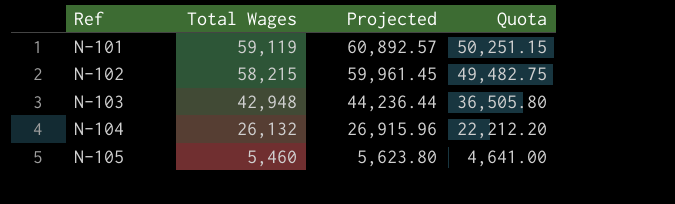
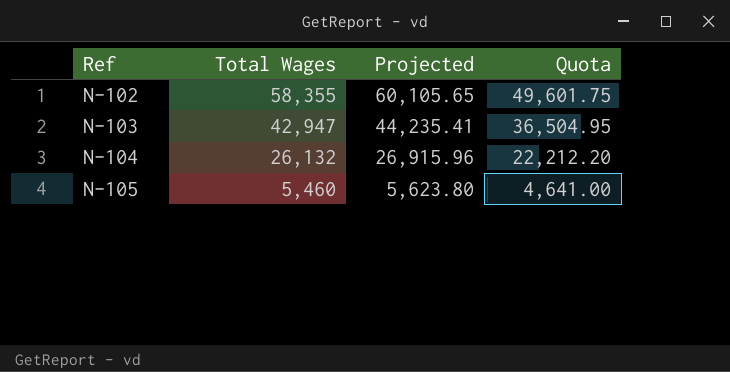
row N-101: 59,119 | 60,892.57 | 50,251.15 -> none
N-102 | Total Wages: 58,215 -> 58,355
N-102 | Projected: 59,961.45 -> 60,105.65
N-102 | Quota: 49,482.75 -> 49,601.75
N-103 | Total Wages: 42,948 -> 42,947
N-103 | Projected: 44,236.44 -> 44,235.41
N-103 | Quota: 36,505.80 -> 36,504.95

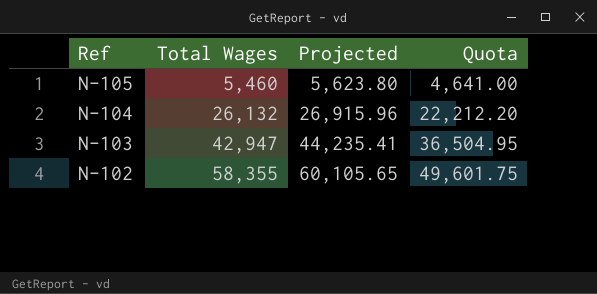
row order: Ref ascending -> Ref descending

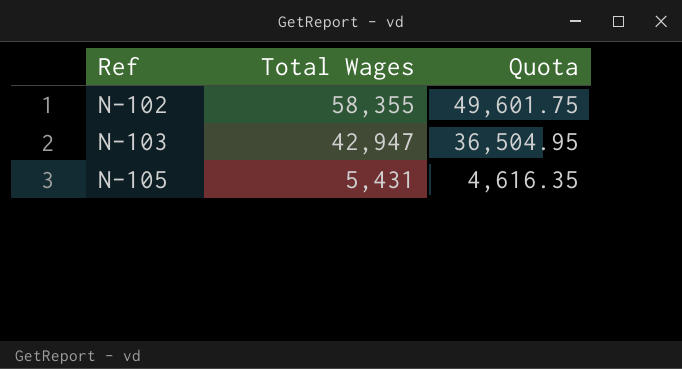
row order: Ref descending -> Ref ascending
column Projected | formula: [Total Wages] * 1.03 -> none
row N-104: 26,132 | 26,915.96 | 22,212.20 -> none
N-105 | Total Wages: 5,460 -> 5,431
N-105 | Quota: 4,641.00 -> 4,616.35

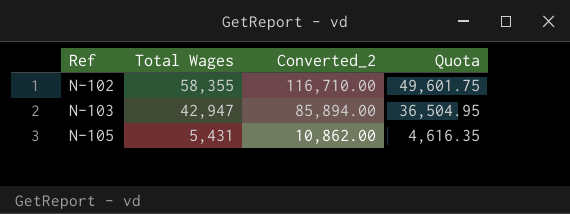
column Converted_2 | formula: none -> [Total Wages] * 2

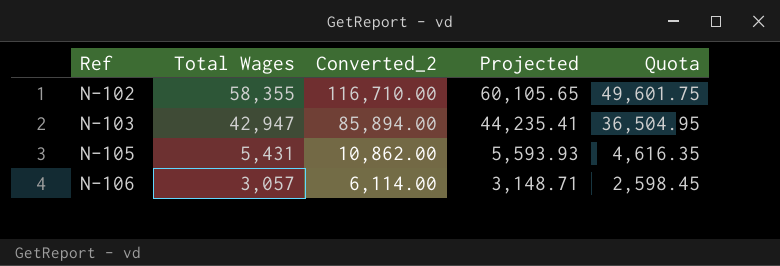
column Projected | formula: none -> [Total Wages] * 1.03
row N-106: none -> 3,057 | 6,114.00 | 3,148.71 | 2,598.45

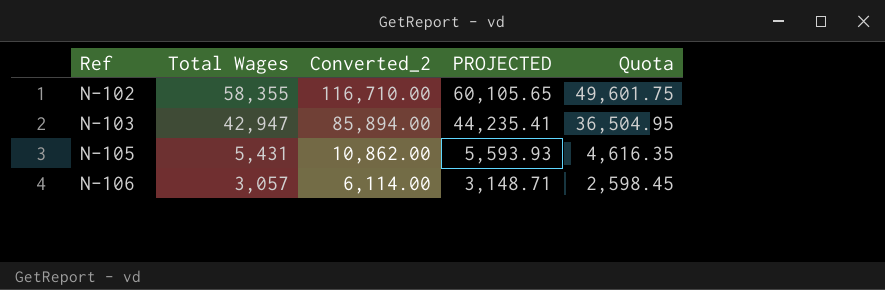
column name: Projected -> PROJECTED

